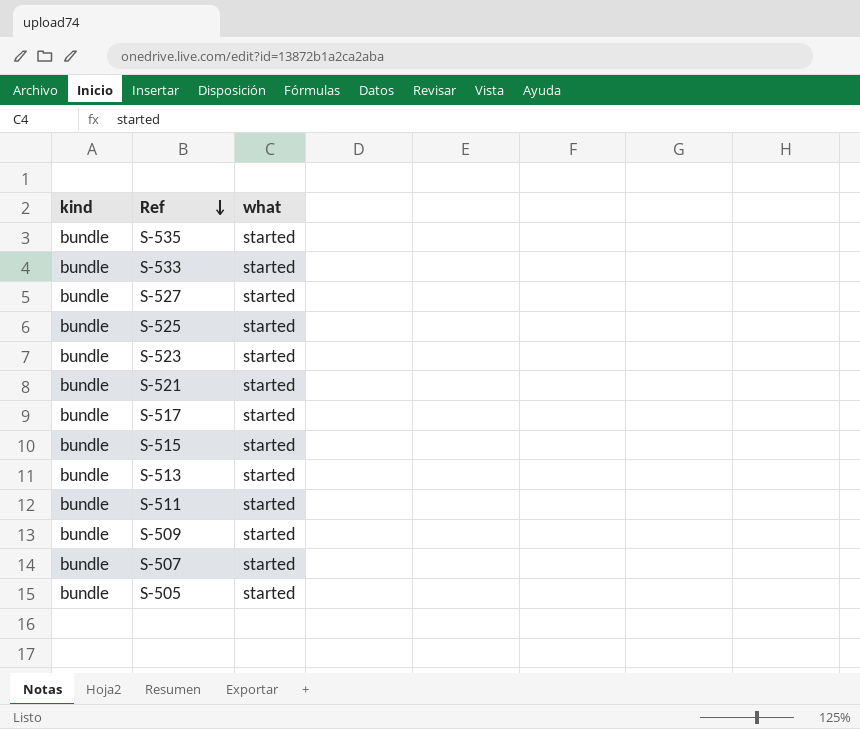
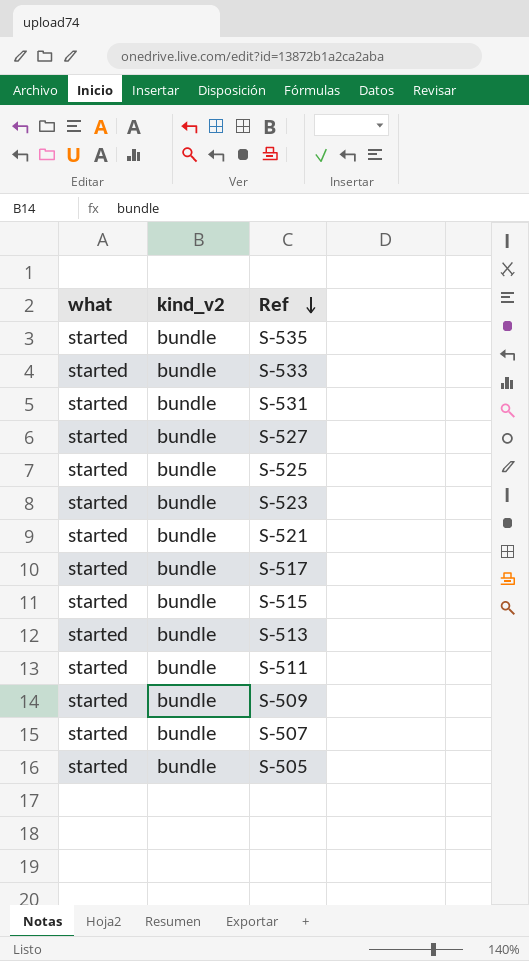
column what | position: 3 -> 1
column name: kind -> kind_v2
row S-531: none -> started | bundle

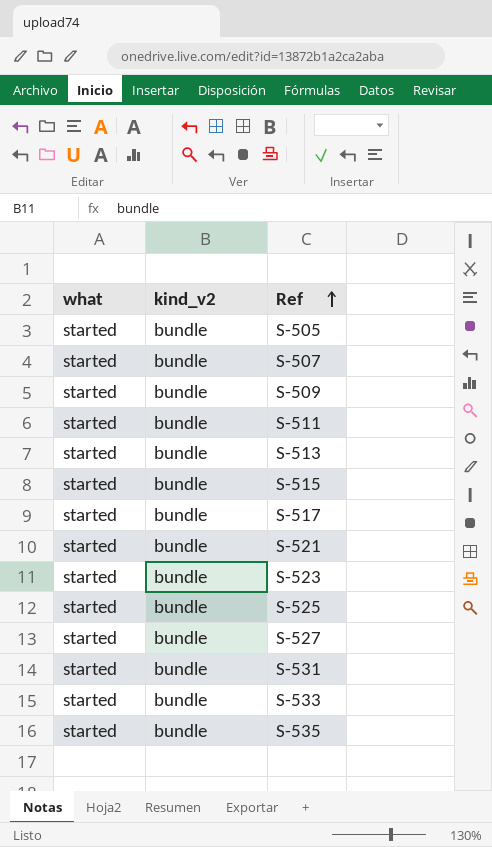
row order: Ref descending -> Ref ascending

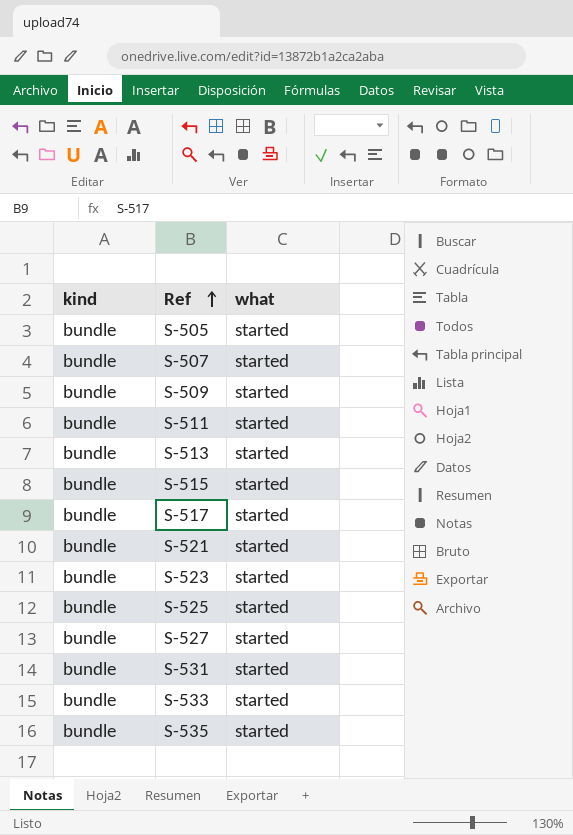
column name: kind_v2 -> kind
column what | position: 1 -> 3

